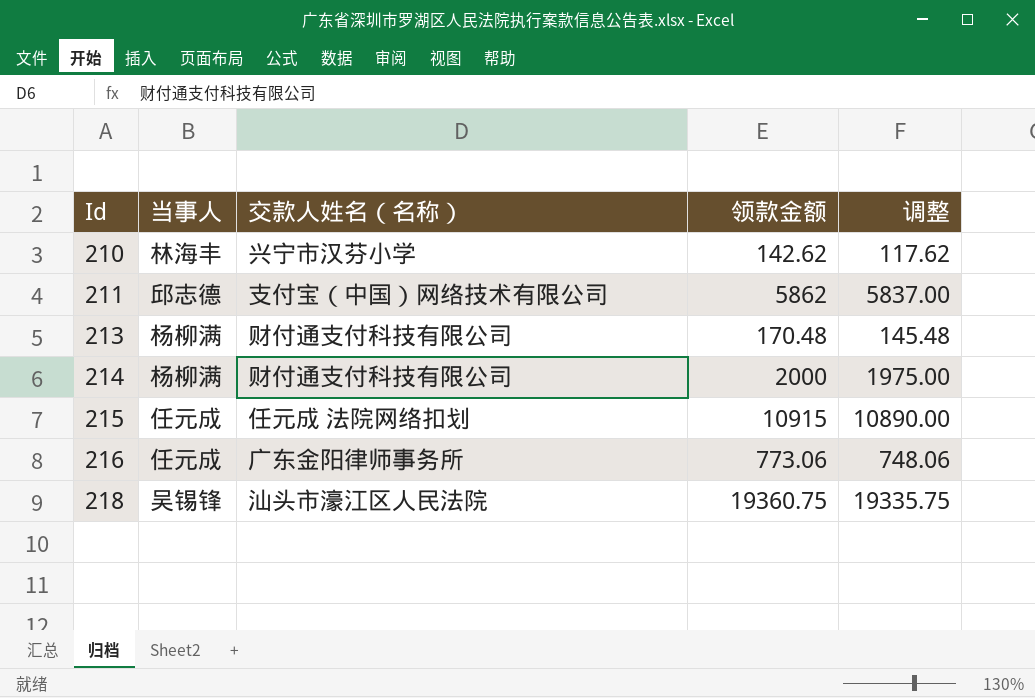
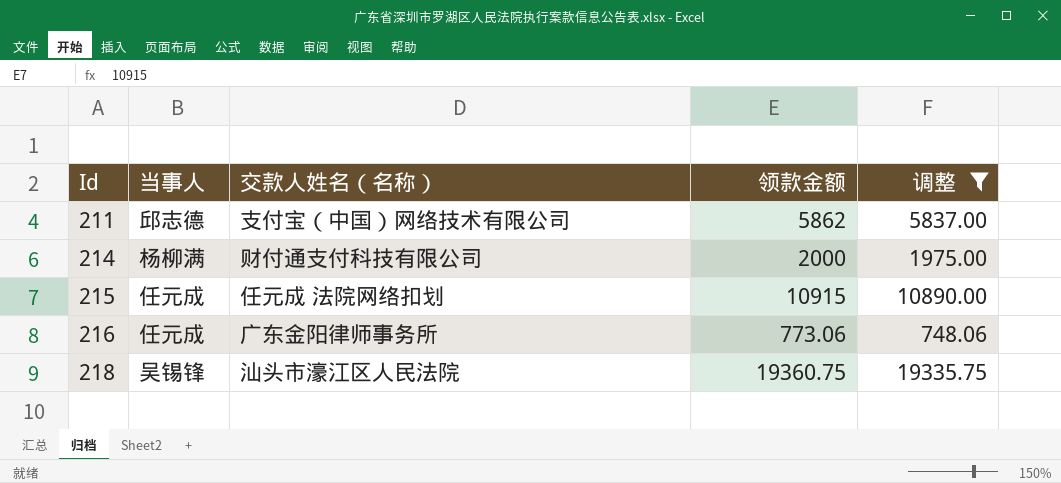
filter: none -> 调整 >= 748.06

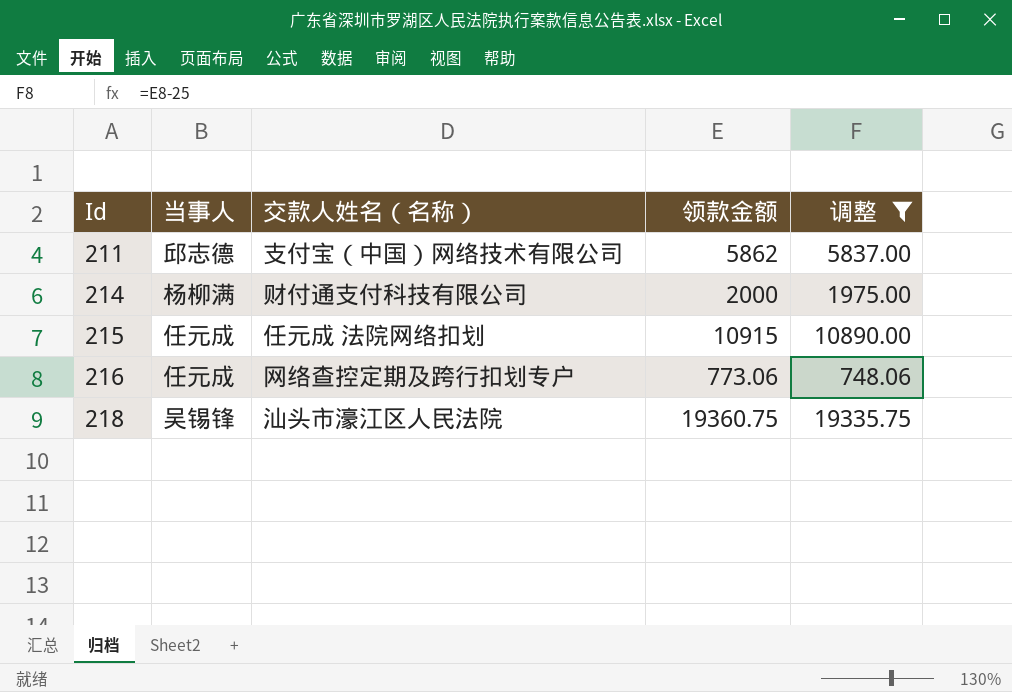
216 | 交款人姓名（名称）: 广东金阳律师事务所 -> 网络查控定期及跨行扣划专户

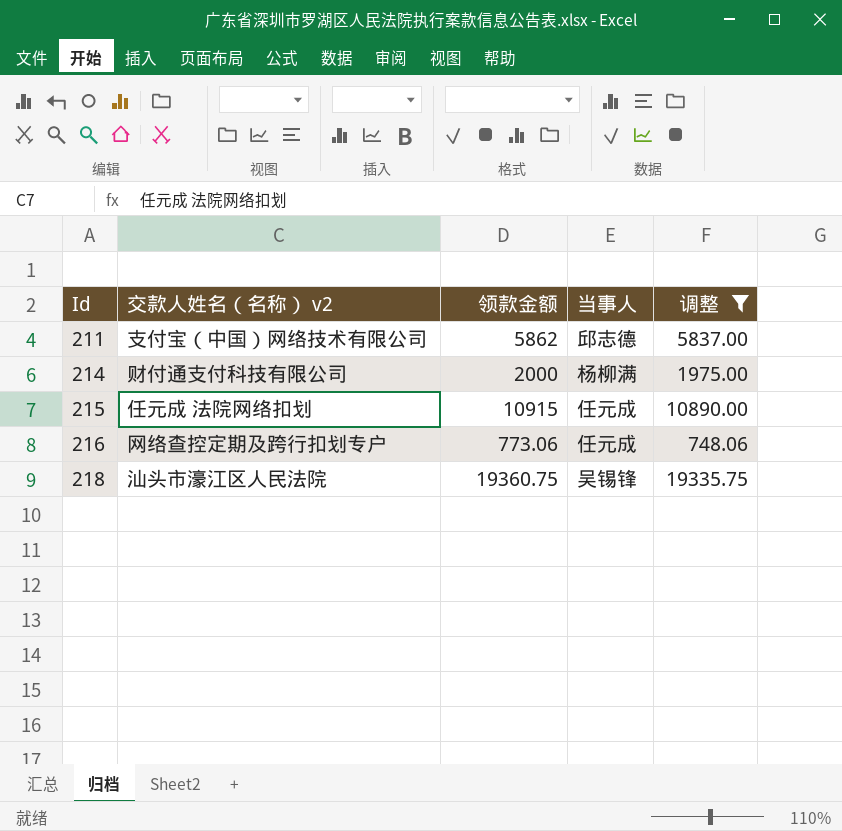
column name: 交款人姓名（名称） -> 交款人姓名（名称） v2
column 当事人 | position: 2 -> 4

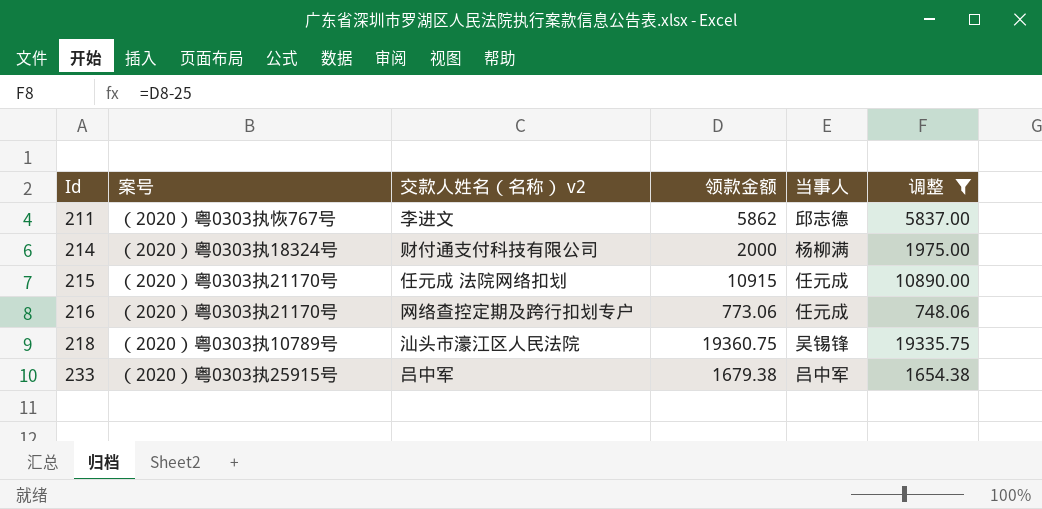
column 案号 | position: none -> 2
211 | 交款人姓名（名称） v2: 支付宝（中国）网络技术有限公司 -> 李进文
row 233: none -> （2020）粤0303执25915号 | 吕中军 | 1679.38 | 吕中军 | 1654.38

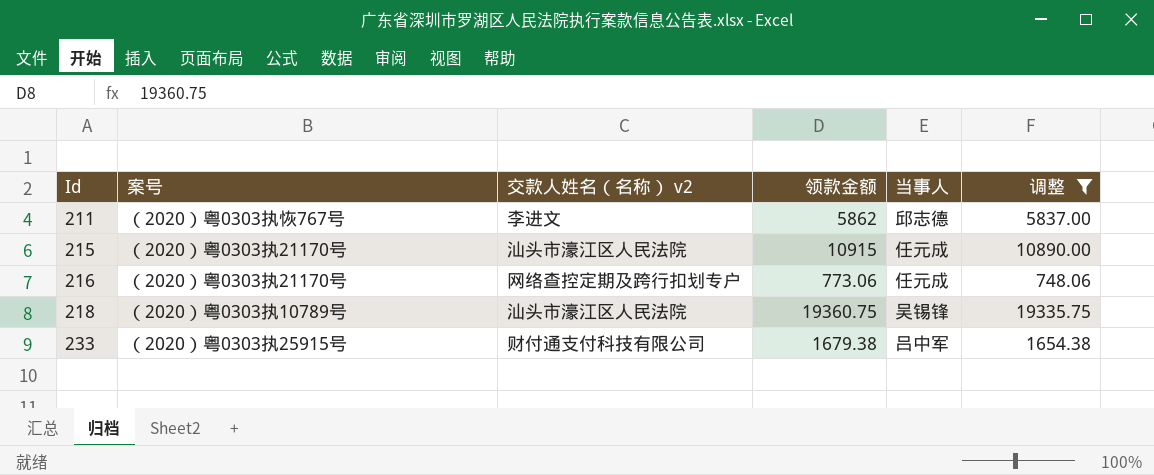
row 214: （2020）粤0303执18324号 | 财付通支付科技有限公司 | 2000 | 杨柳满 | 1975.00 -> none
215 | 交款人姓名（名称） v2: 任元成 法院网络扣划 -> 汕头市濠江区人民法院
233 | 交款人姓名（名称） v2: 吕中军 -> 财付通支付科技有限公司

